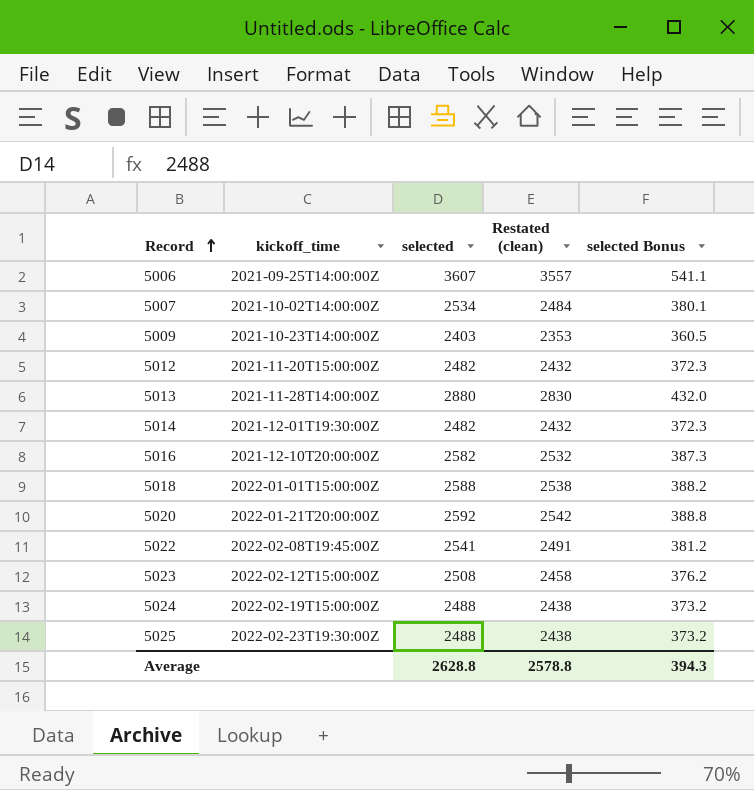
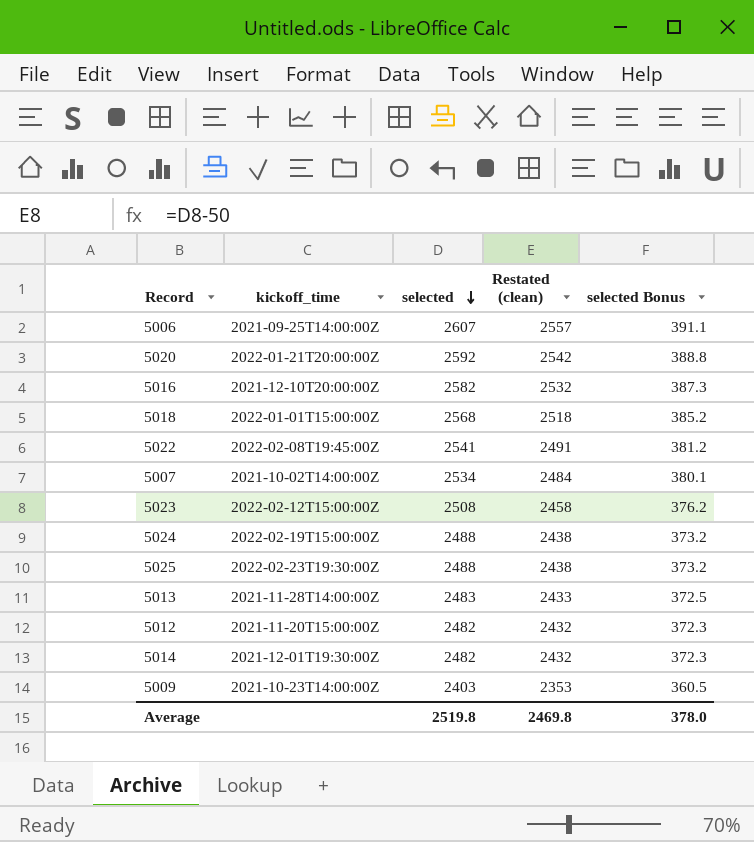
row order: Record ascending -> selected descending
5006 | selected: 3607 -> 2607
5006 | Restated (clean): 3557 -> 2557
5006 | selected Bonus: 541.1 -> 391.1
5018 | selected: 2588 -> 2568
5018 | Restated (clean): 2538 -> 2518
5018 | selected Bonus: 388.2 -> 385.2
5013 | selected: 2880 -> 2483
5013 | Restated (clean): 2830 -> 2433
5013 | selected Bonus: 432.0 -> 372.5
Average | selected: 2628.8 -> 2519.8
Average | Restated (clean): 2578.8 -> 2469.8
Average | selected Bonus: 394.3 -> 378.0

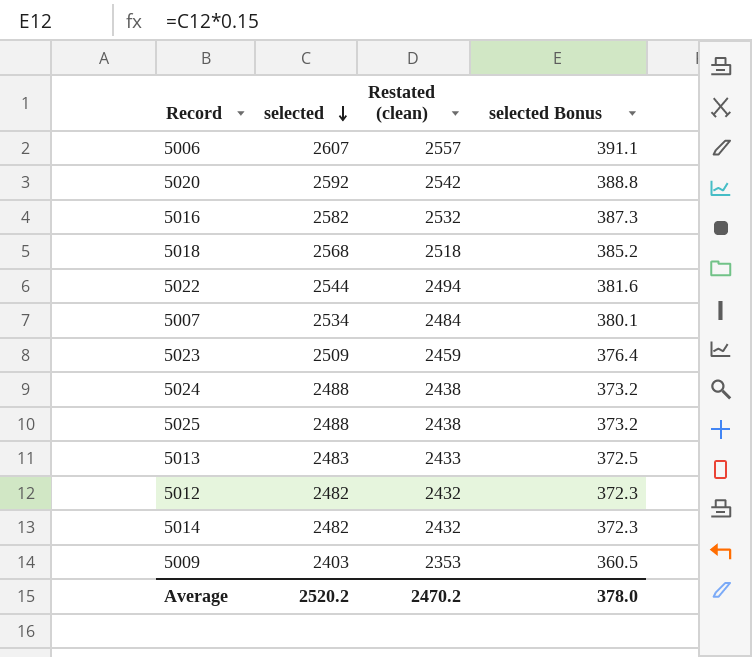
column kickoff_time | position: 2 -> none
5022 | selected: 2541 -> 2544
5022 | Restated (clean): 2491 -> 2494
5022 | selected Bonus: 381.2 -> 381.6
5023 | selected: 2508 -> 2509
5023 | Restated (clean): 2458 -> 2459
5023 | selected Bonus: 376.2 -> 376.4
Average | selected: 2519.8 -> 2520.2
Average | Restated (clean): 2469.8 -> 2470.2

